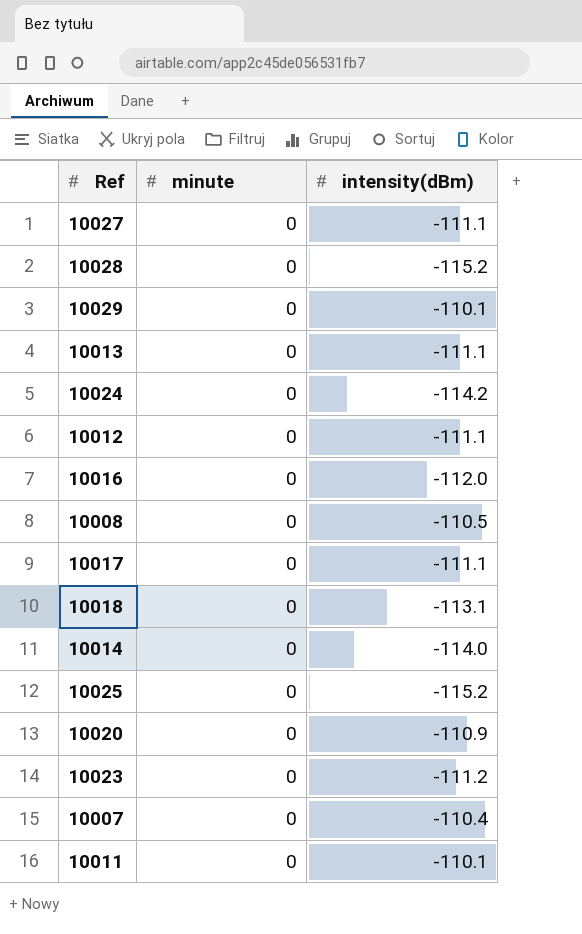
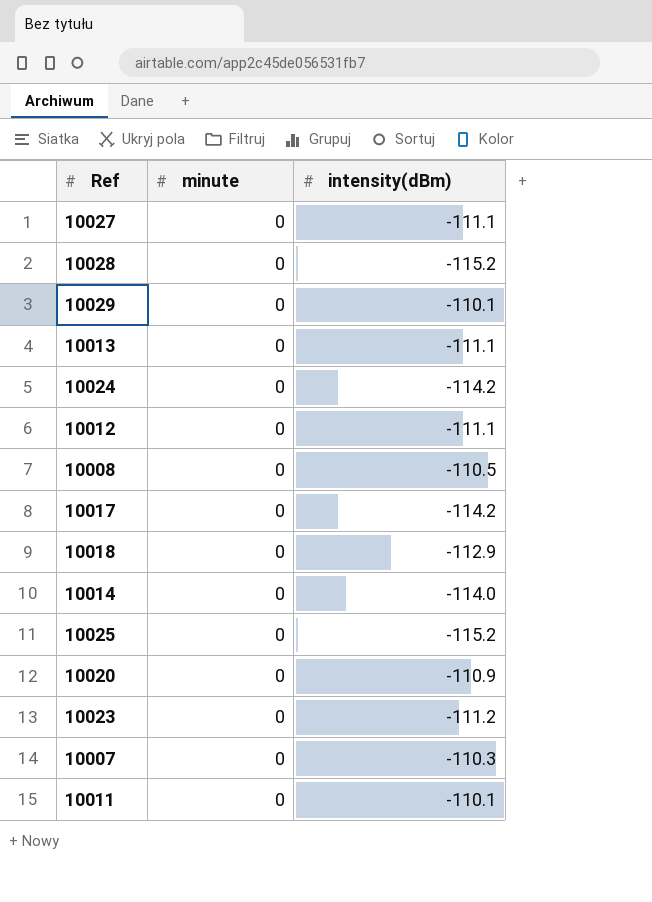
row 10016: 0 | -112.0 -> none
10017 | intensity(dBm): -111.1 -> -114.2
10018 | intensity(dBm): -113.1 -> -112.9
10007 | intensity(dBm): -110.4 -> -110.3

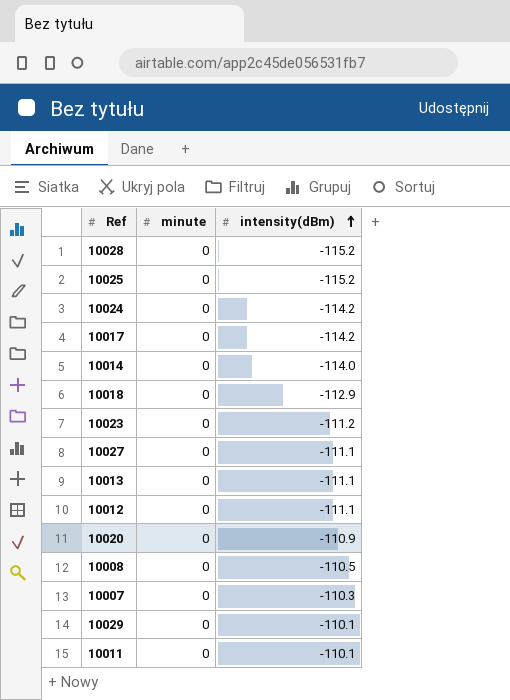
row order: none -> intensity(dBm) ascending

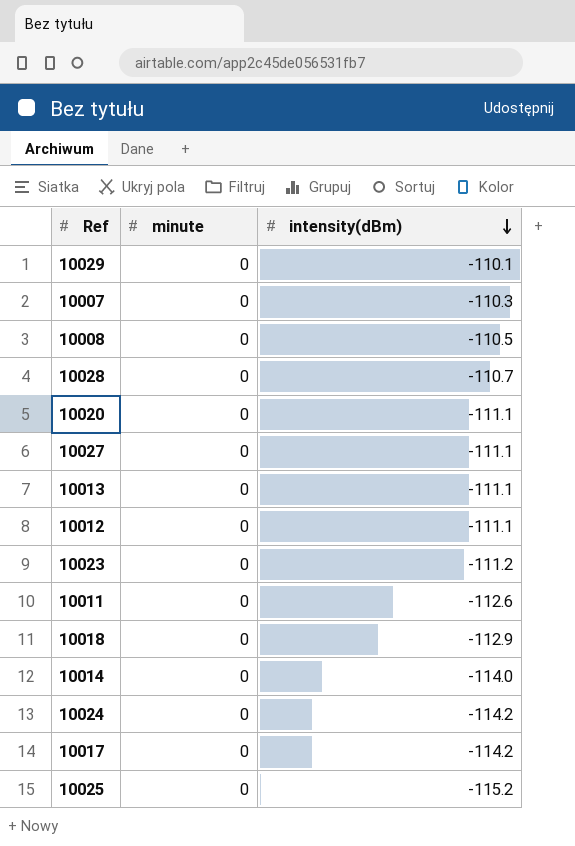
row order: intensity(dBm) ascending -> intensity(dBm) descending
10028 | intensity(dBm): -115.2 -> -110.7
10020 | intensity(dBm): -110.9 -> -111.1
10011 | intensity(dBm): -110.1 -> -112.6

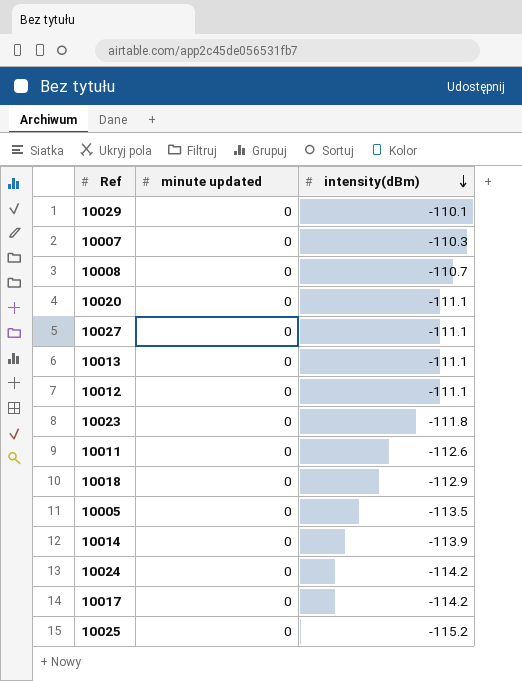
column name: minute -> minute updated
row 10028: 0 | -110.7 -> none
10008 | intensity(dBm): -110.5 -> -110.7
10023 | intensity(dBm): -111.2 -> -111.8
row 10005: none -> 0 | -113.5
10014 | intensity(dBm): -114.0 -> -113.9

